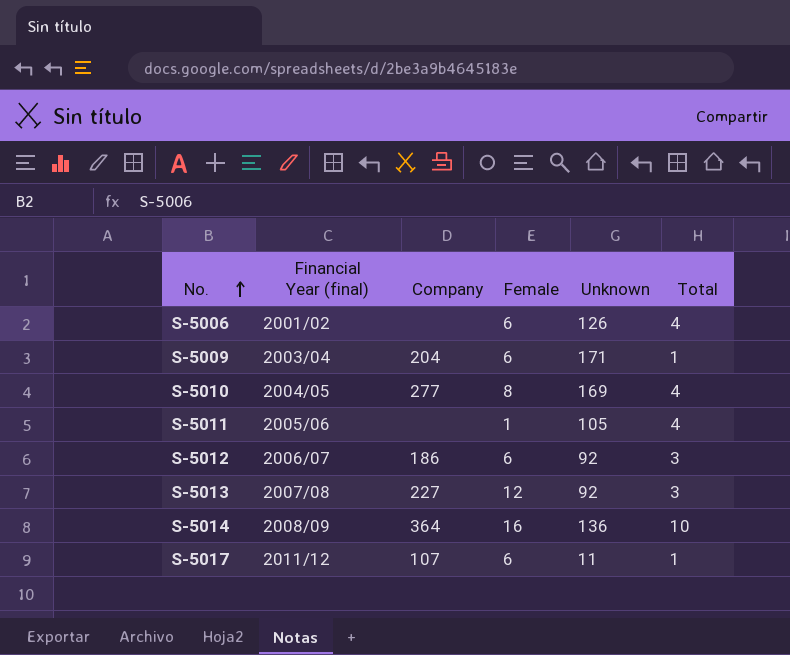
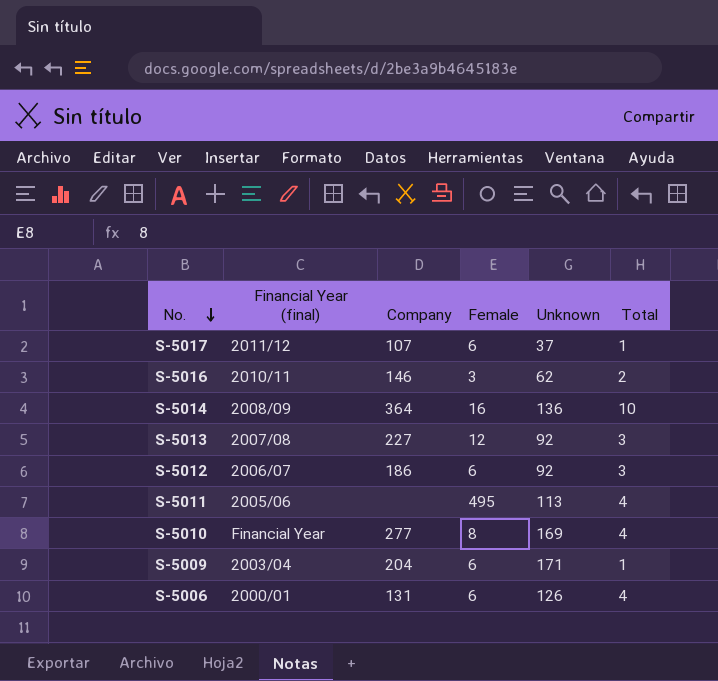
row order: No. ascending -> No. descending
S-5017 | Unknown: 11 -> 37
row S-5016: none -> 2010/11 | 146 | 3 | 62 | 2
S-5011 | Female: 1 -> 495
S-5011 | Unknown: 105 -> 113
S-5010 | Financial Year (final): 2004/05 -> Financial Year
S-5006 | Financial Year (final): 2001/02 -> 2000/01
S-5006 | Company: none -> 131

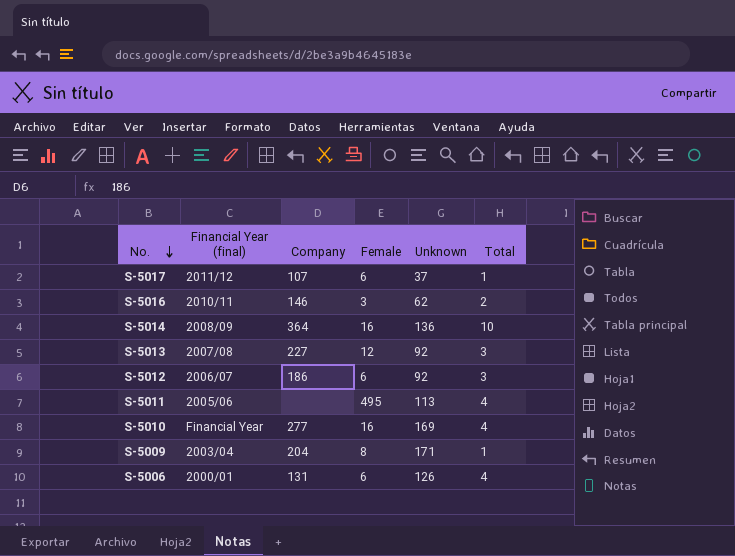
S-5010 | Female: 8 -> 16
S-5009 | Female: 6 -> 8

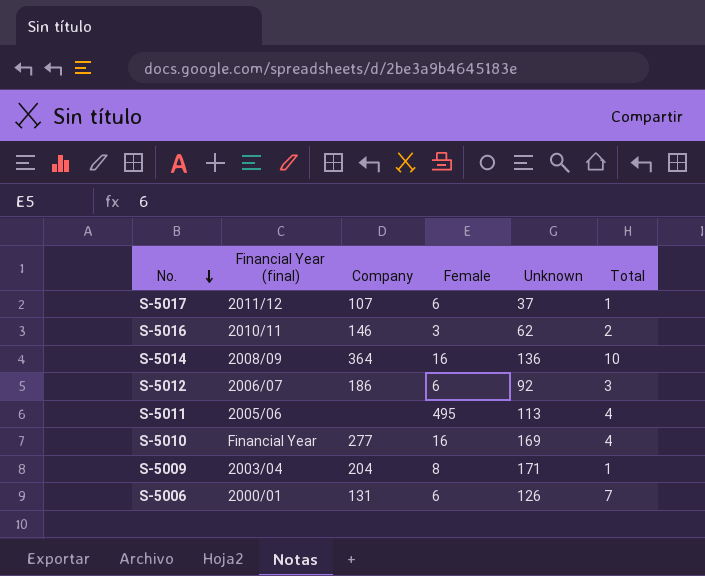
row S-5013: 2007/08 | 227 | 12 | 92 | 3 -> none
S-5006 | Total: 4 -> 7

